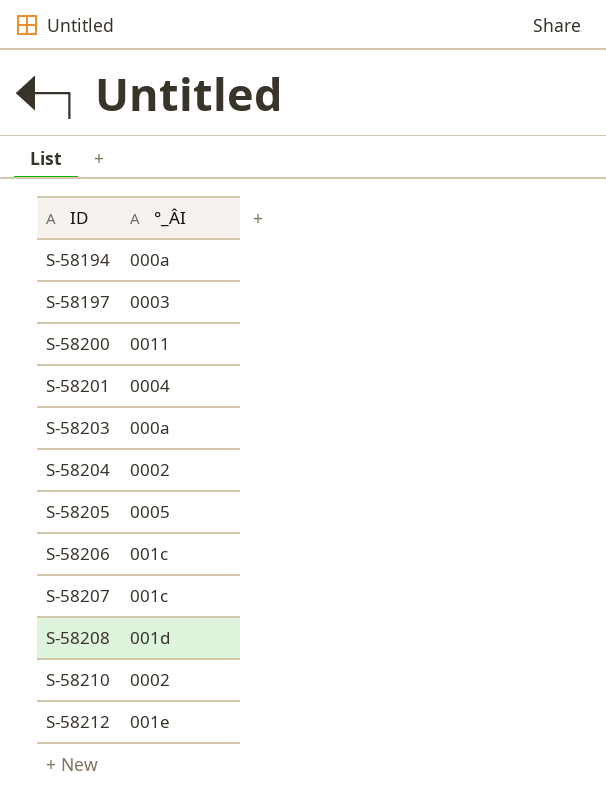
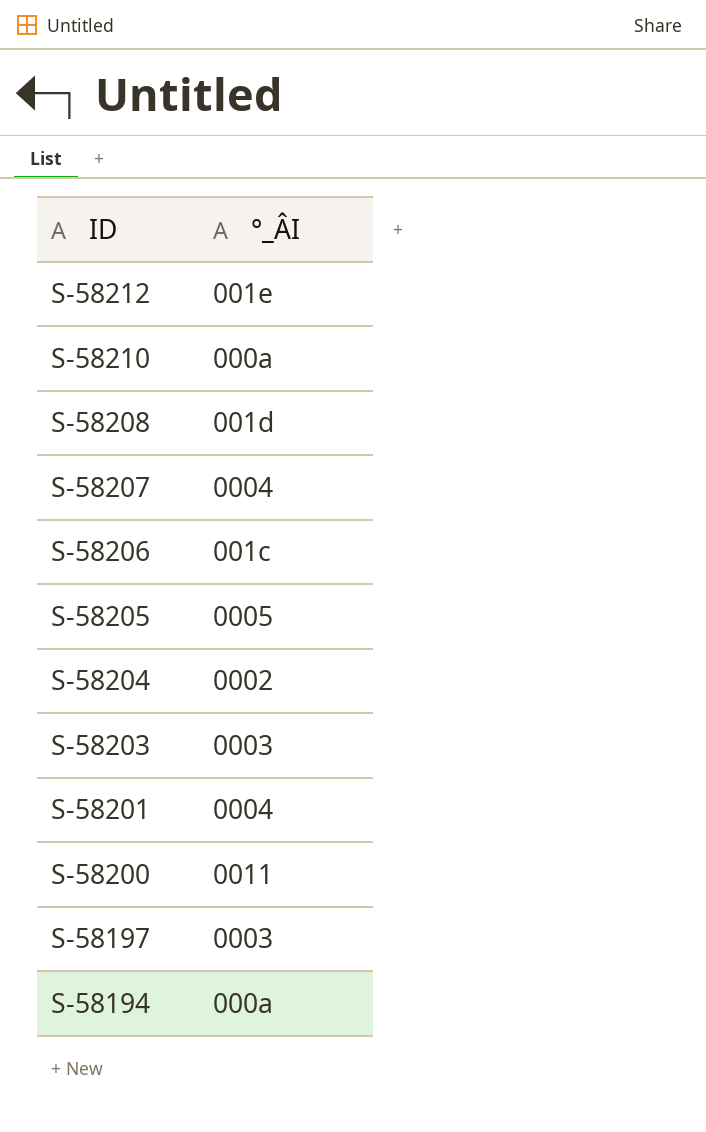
row order: ID ascending -> ID descending
S-58210 | °_ÂI: 0002 -> 000a
S-58207 | °_ÂI: 001c -> 0004
S-58203 | °_ÂI: 000a -> 0003

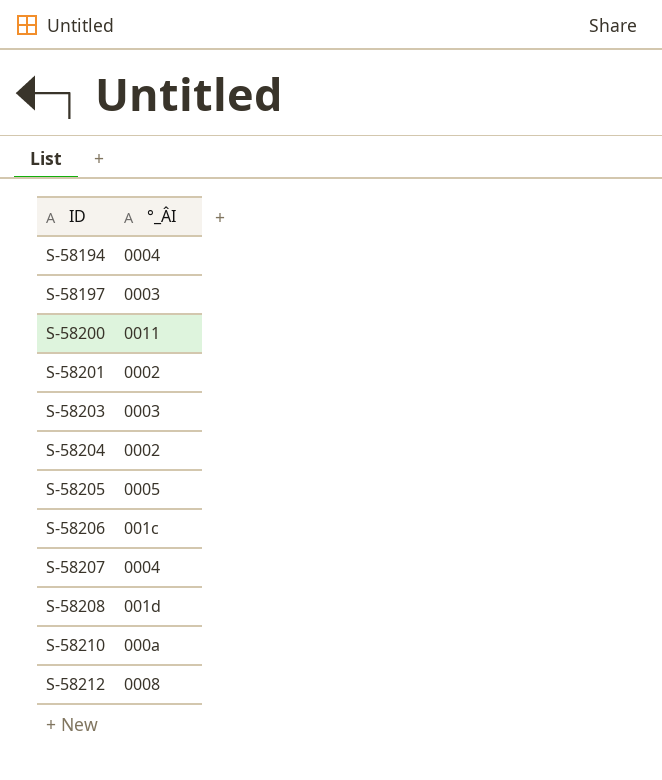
row order: ID descending -> ID ascending
S-58194 | °_ÂI: 000a -> 0004
S-58201 | °_ÂI: 0004 -> 0002
S-58212 | °_ÂI: 001e -> 0008

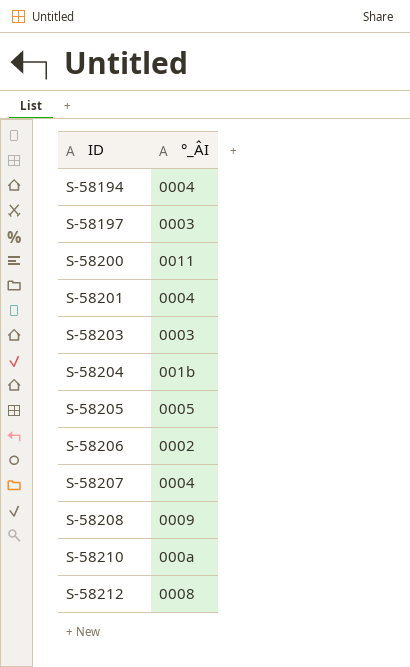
S-58201 | °_ÂI: 0002 -> 0004
S-58204 | °_ÂI: 0002 -> 001b
S-58206 | °_ÂI: 001c -> 0002
S-58208 | °_ÂI: 001d -> 0009

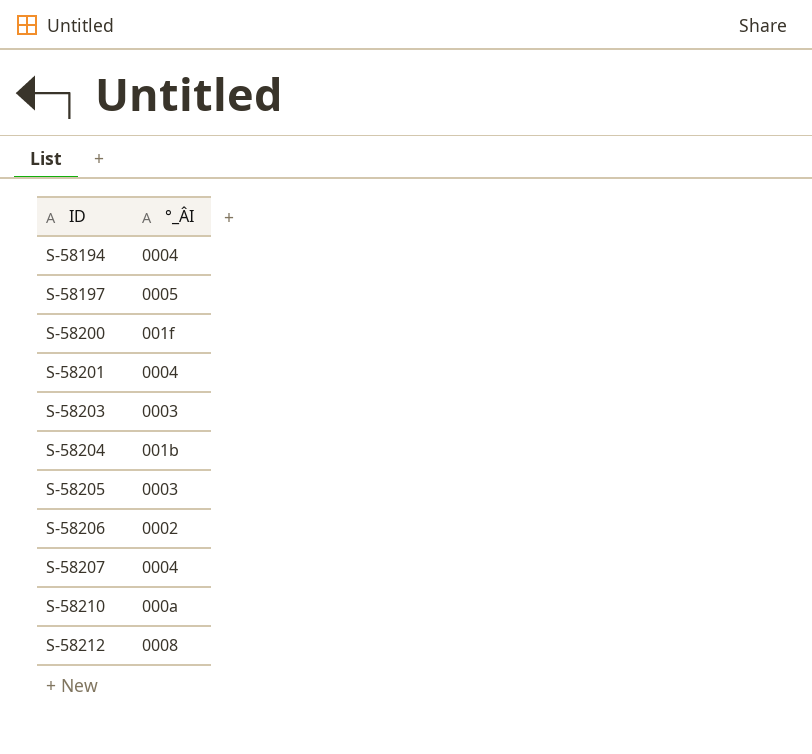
row S-58208: 0009 -> none
S-58197 | °_ÂI: 0003 -> 0005
S-58200 | °_ÂI: 0011 -> 001f
S-58205 | °_ÂI: 0005 -> 0003

